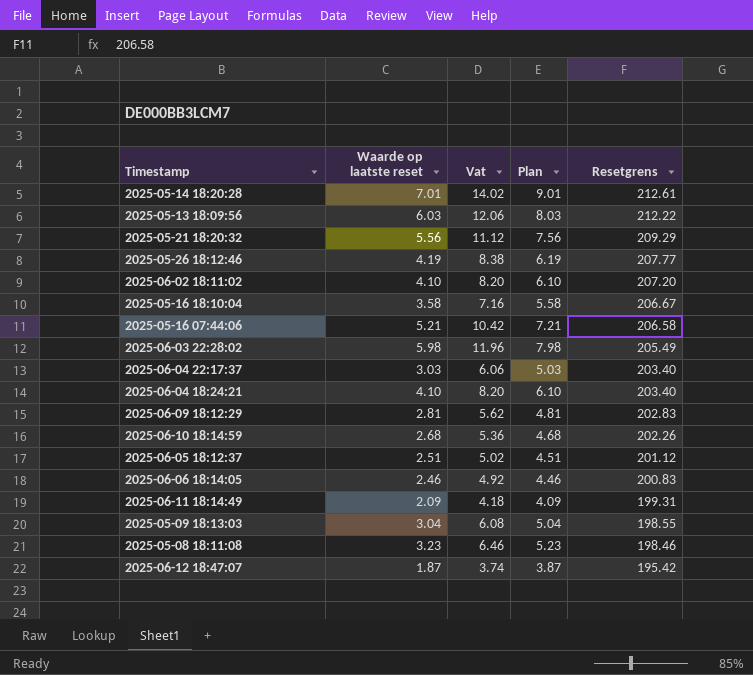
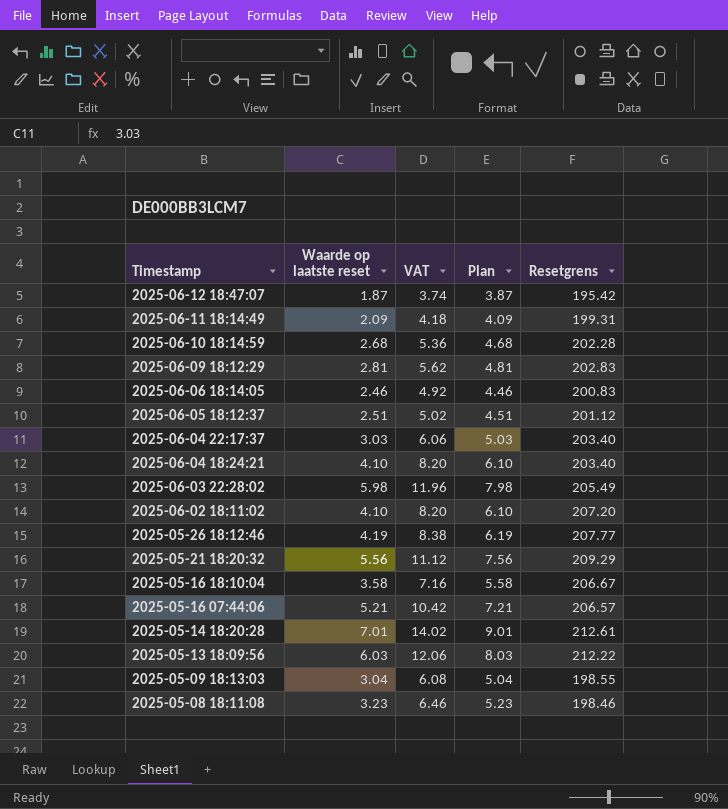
row order: Resetgrens descending -> Timestamp descending
column name: Vat -> VAT
2025-06-10 18:14:59 | Resetgrens: 202.26 -> 202.28
2025-05-16 07:44:06 | Resetgrens: 206.58 -> 206.57

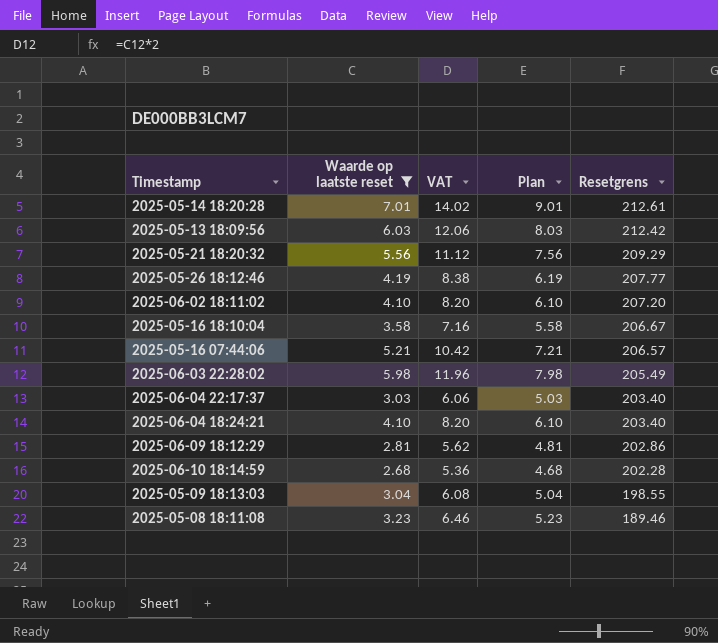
filter: none -> Waarde op laatste reset >= 2.68
row order: Timestamp descending -> Resetgrens descending
2025-05-13 18:09:56 | Resetgrens: 212.22 -> 212.42
2025-06-09 18:12:29 | Resetgrens: 202.83 -> 202.86
2025-05-08 18:11:08 | Resetgrens: 198.46 -> 189.46

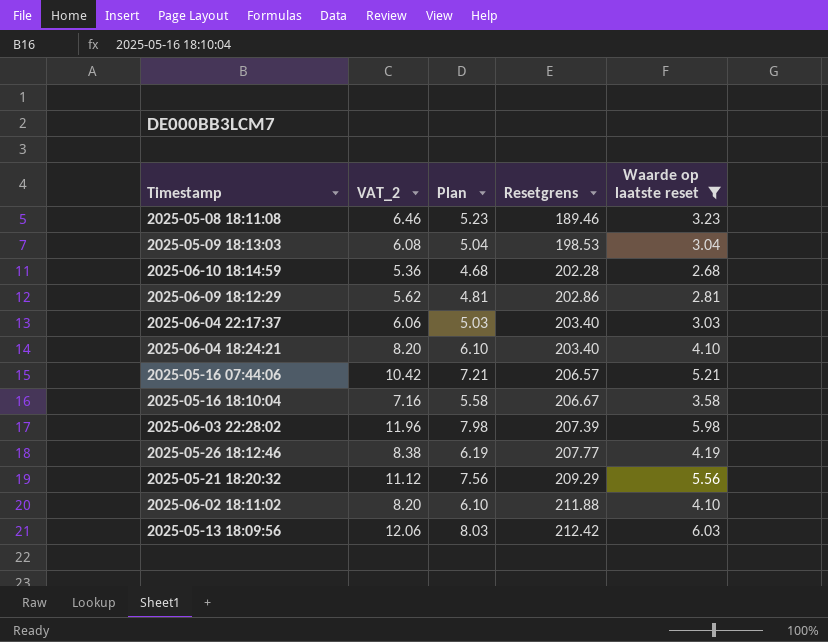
row order: Resetgrens descending -> Resetgrens ascending
column name: VAT -> VAT_2
column Waarde op laatste reset | position: 2 -> 5
row 2025-05-14 18:20:28: 7.01 | 14.02 | 9.01 | 212.61 -> none
2025-05-09 18:13:03 | Resetgrens: 198.55 -> 198.53
2025-06-03 22:28:02 | Resetgrens: 205.49 -> 207.39
2025-06-02 18:11:02 | Resetgrens: 207.20 -> 211.88

